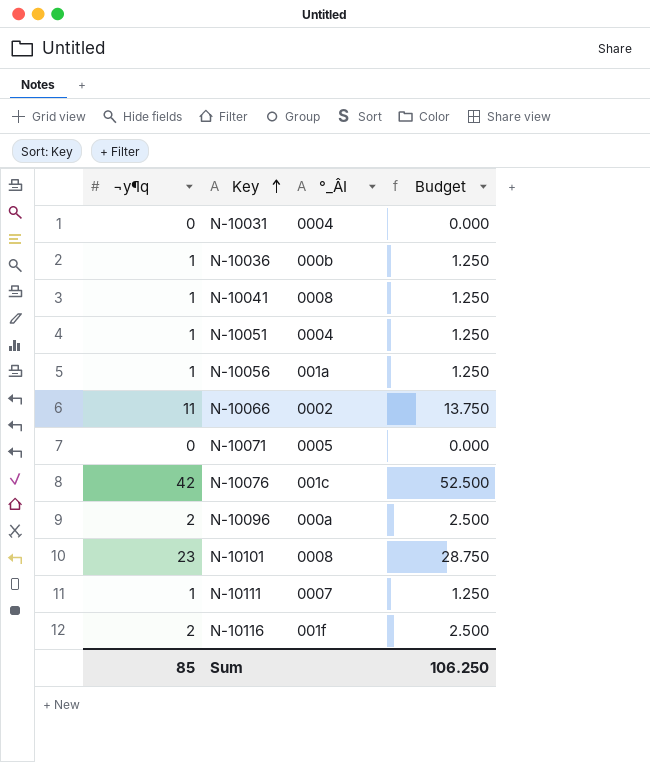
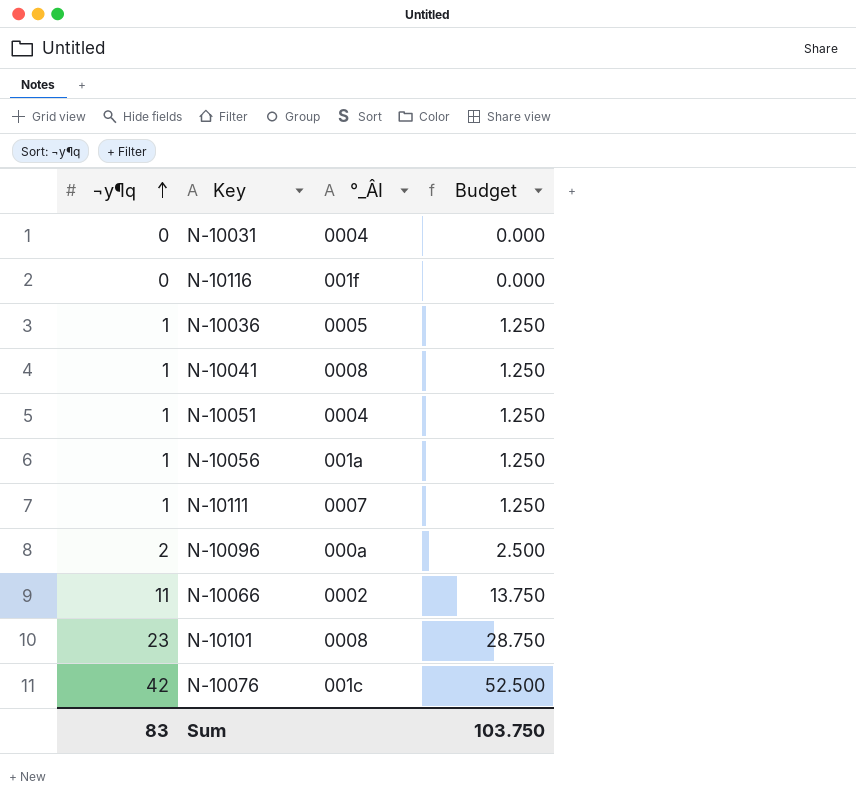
row order: Key ascending -> ¬y¶q ascending
row N-10071: 0 | 0005 | 0.000 -> none
N-10116 | ¬y¶q: 2 -> 0
N-10116 | Budget: 2.500 -> 0.000
N-10036 | °_ÂI: 000b -> 0005
Sum | ¬y¶q: 85 -> 83
Sum | Budget: 106.250 -> 103.750

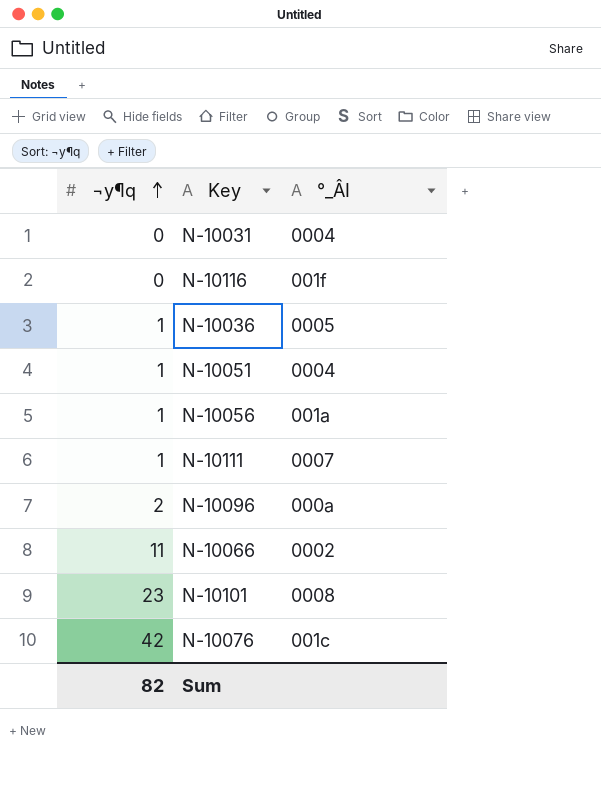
column Budget | formula: [¬y¶q] * 1.25 -> none
row N-10041: 1 | 0008 | 1.250 -> none
Sum | ¬y¶q: 83 -> 82

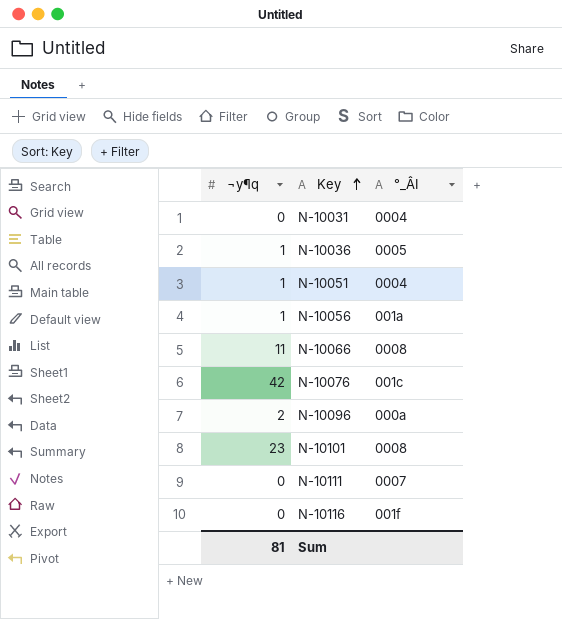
row order: ¬y¶q ascending -> Key ascending
N-10066 | °_ÂI: 0002 -> 0008
N-10111 | ¬y¶q: 1 -> 0
Sum | ¬y¶q: 82 -> 81

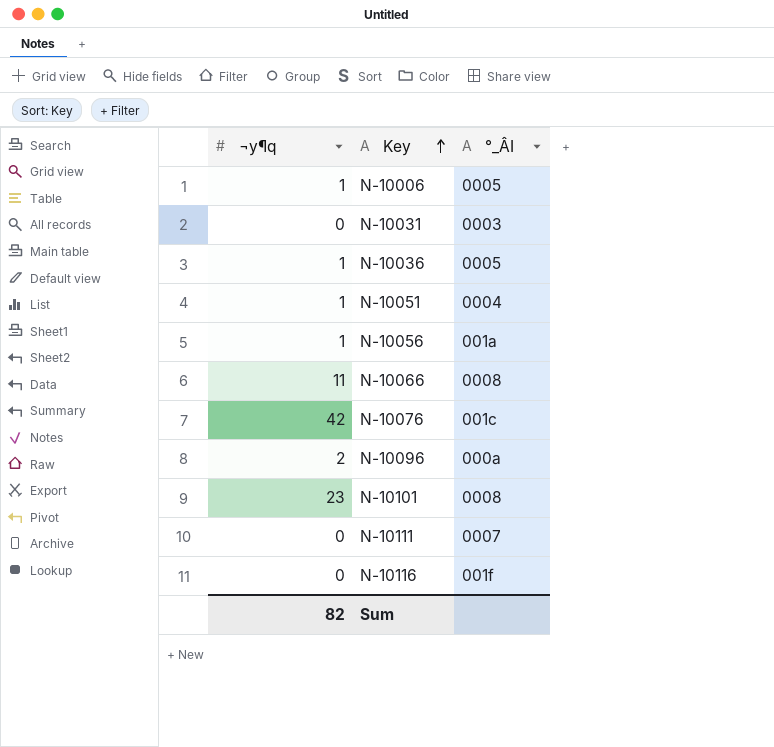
row N-10006: none -> 1 | 0005
N-10031 | °_ÂI: 0004 -> 0003
Sum | ¬y¶q: 81 -> 82

